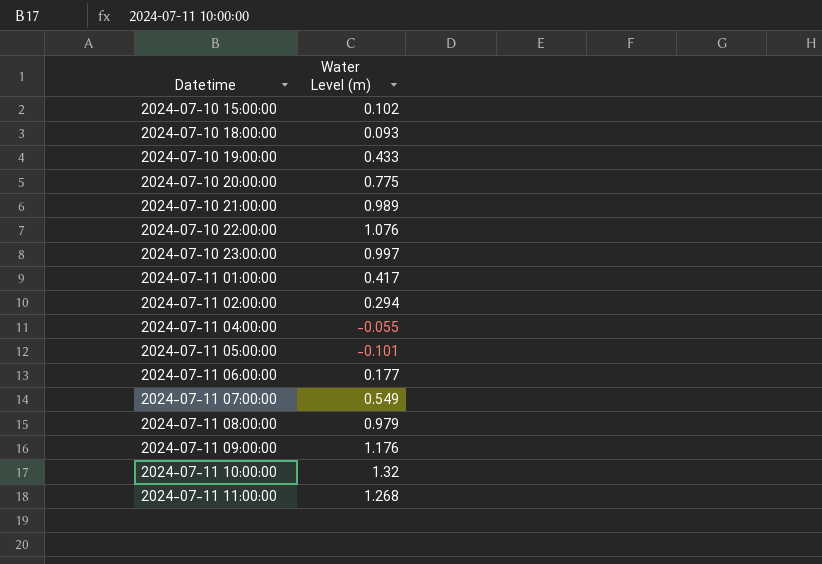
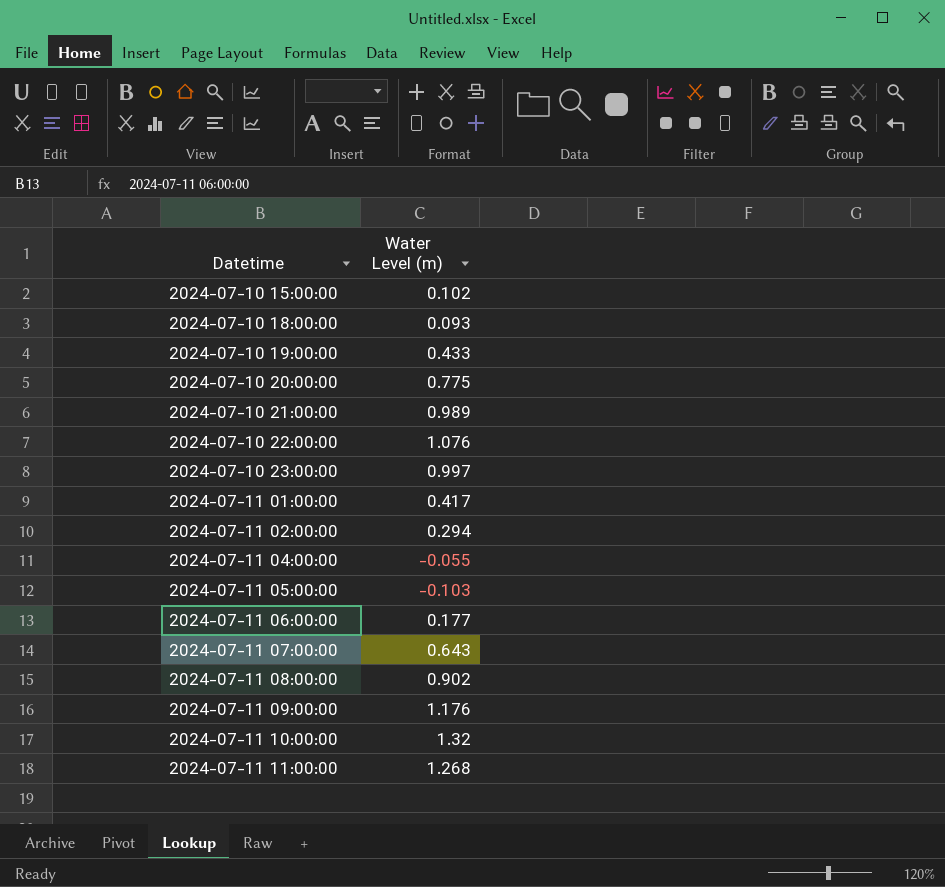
2024-07-11 05:00:00 | Water Level (m): -0.101 -> -0.103
2024-07-11 07:00:00 | Water Level (m): 0.549 -> 0.643
2024-07-11 08:00:00 | Water Level (m): 0.979 -> 0.902

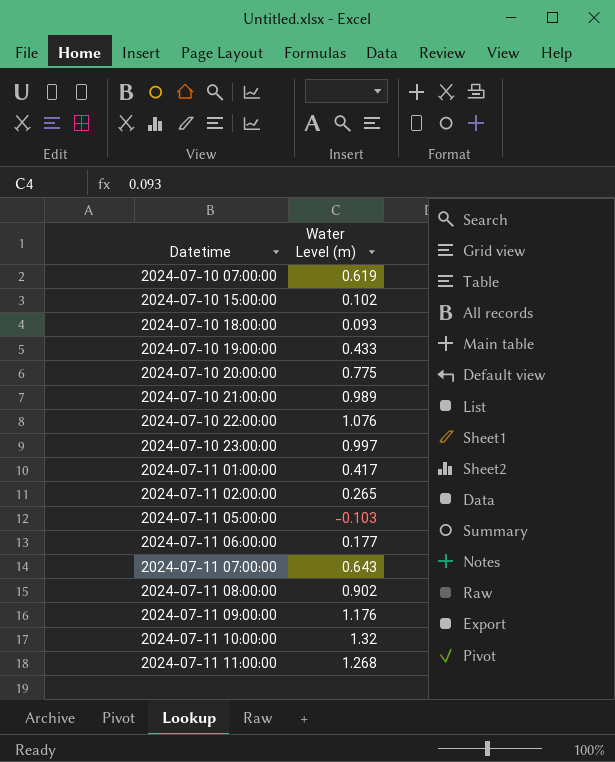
row 2024-07-11 04:00:00: -0.055 -> none
row 2024-07-10 07:00:00: none -> 0.619
2024-07-11 02:00:00 | Water Level (m): 0.294 -> 0.265

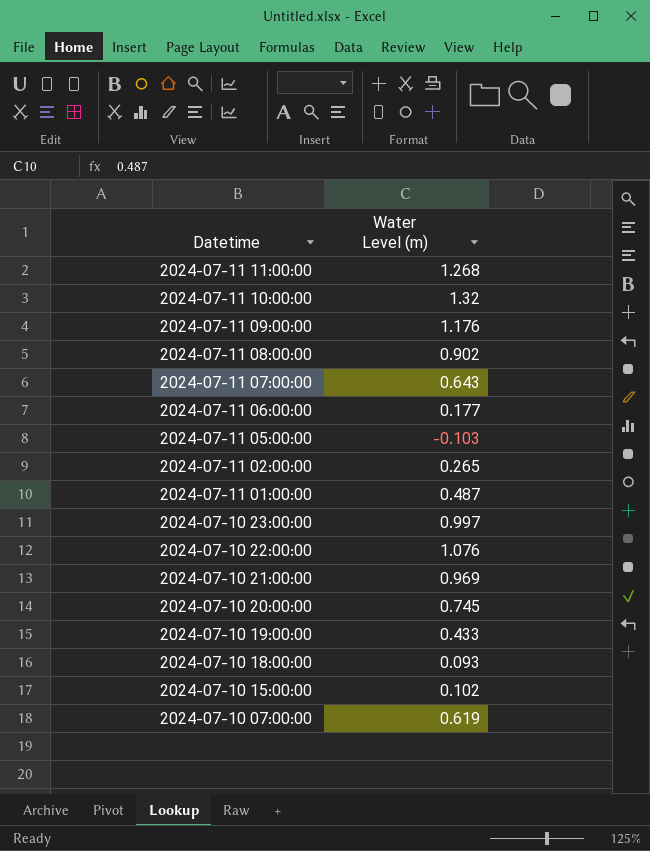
row order: Datetime ascending -> Datetime descending
2024-07-11 01:00:00 | Water Level (m): 0.417 -> 0.487
2024-07-10 21:00:00 | Water Level (m): 0.989 -> 0.969
2024-07-10 20:00:00 | Water Level (m): 0.775 -> 0.745

